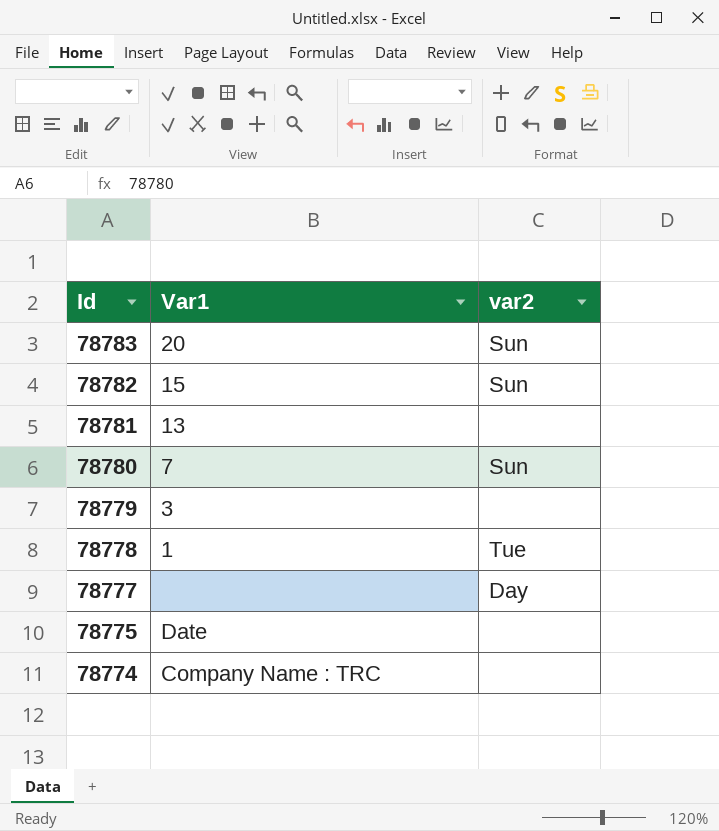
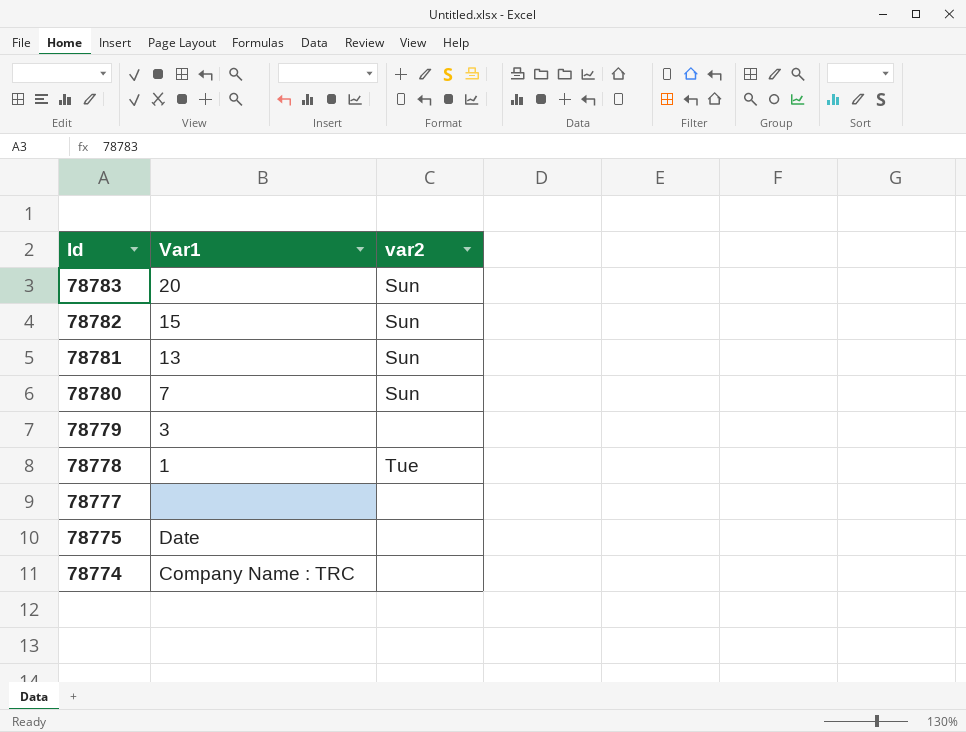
78781 | var2: none -> Sun
78777 | var2: Day -> none

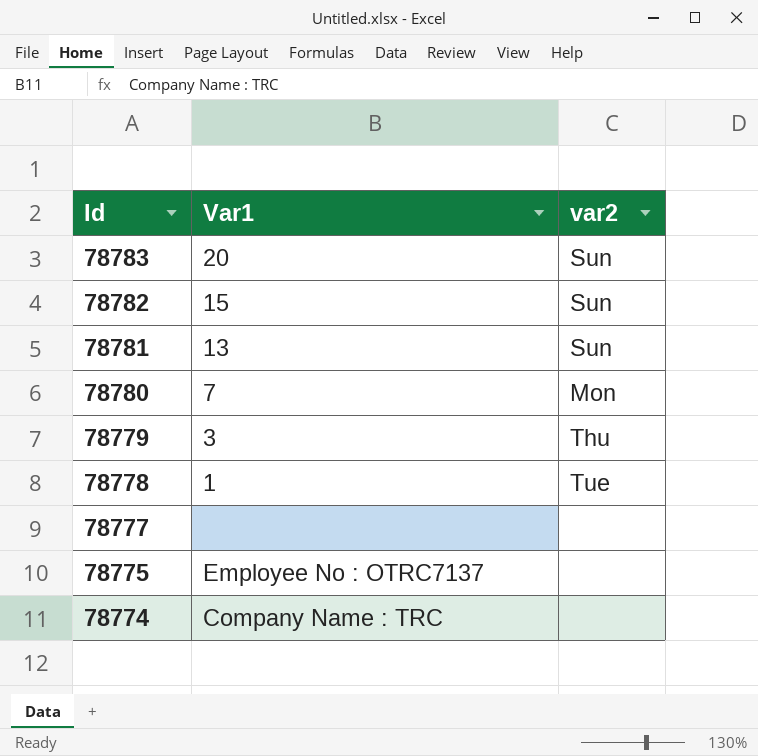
78780 | var2: Sun -> Mon
78779 | var2: none -> Thu
78775 | Var1: Date -> Employee No : OTRC7137

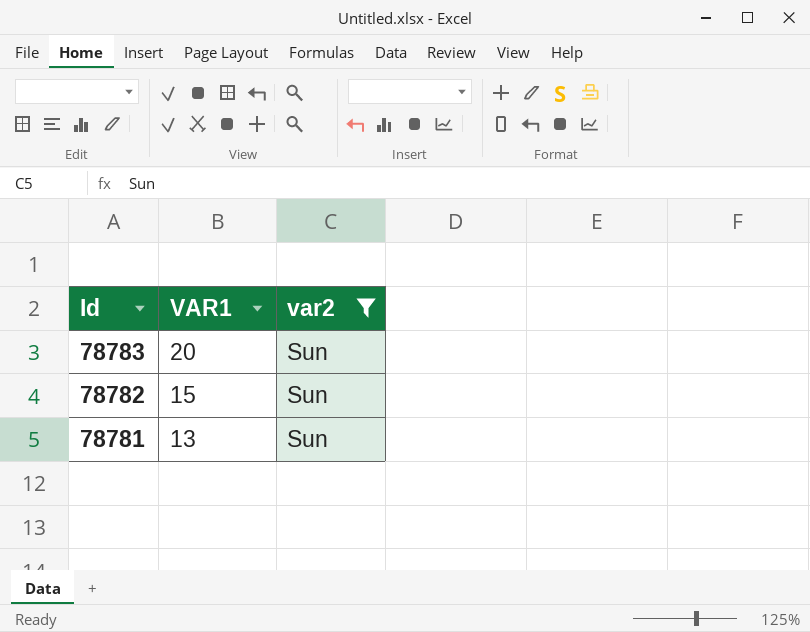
filter: none -> var2 = Sun
column name: Var1 -> VAR1

